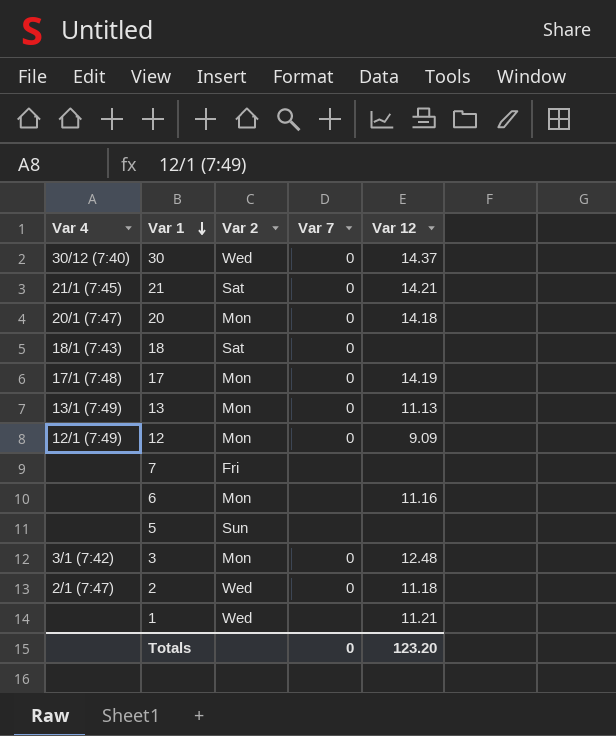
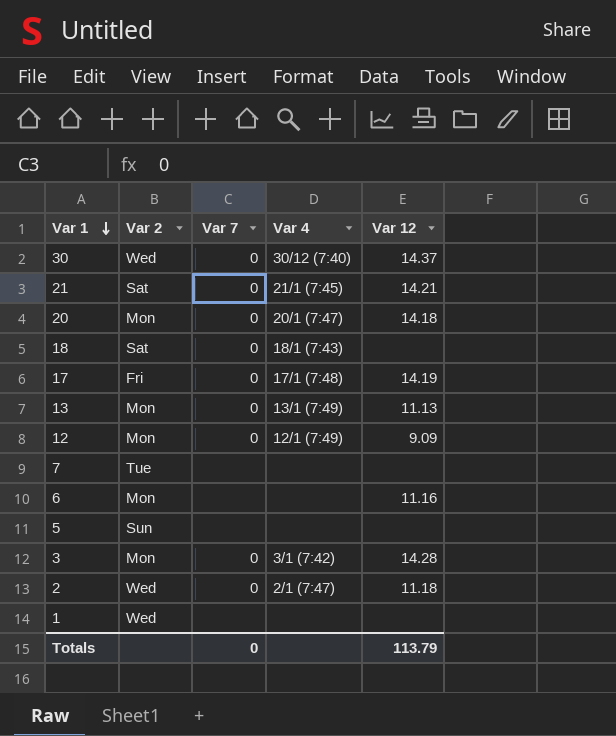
column Var 4 | position: 1 -> 4
17 | Var 2: Mon -> Fri
7 | Var 2: Fri -> Tue
3 | Var 12: 12.48 -> 14.28
1 | Var 12: 11.21 -> none
Totals | Var 12: 123.20 -> 113.79

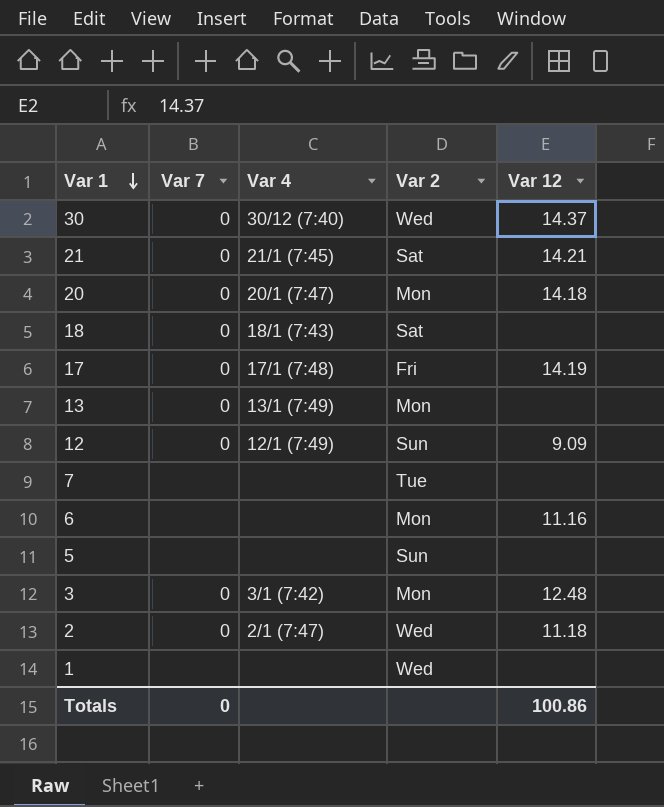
column Var 2 | position: 2 -> 4
13 | Var 12: 11.13 -> none
12 | Var 2: Mon -> Sun
3 | Var 12: 14.28 -> 12.48
Totals | Var 12: 113.79 -> 100.86

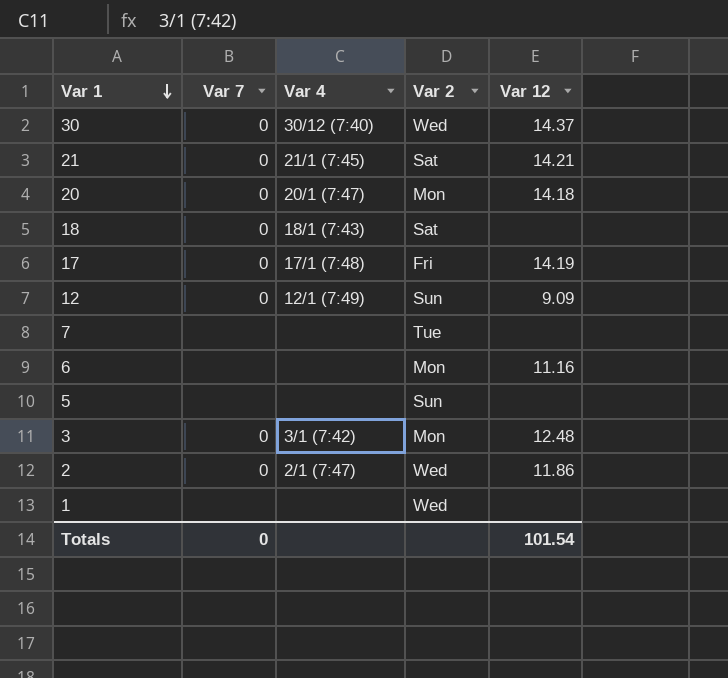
row 13: 0 | 13/1 (7:49) | Mon | none -> none
2 | Var 12: 11.18 -> 11.86
Totals | Var 12: 100.86 -> 101.54

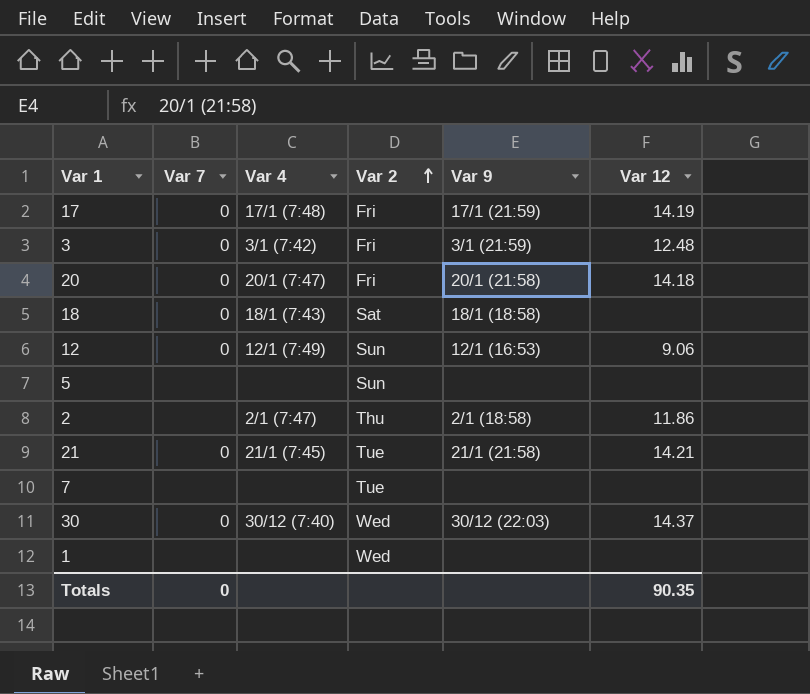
row order: Var 1 descending -> Var 2 ascending
column Var 9 | position: none -> 5
row 6: none | none | Mon | 11.16 -> none
3 | Var 2: Mon -> Fri
20 | Var 2: Mon -> Fri
12 | Var 12: 9.09 -> 9.06
2 | Var 7: 0 -> none
2 | Var 2: Wed -> Thu
21 | Var 2: Sat -> Tue
Totals | Var 12: 101.54 -> 90.35

